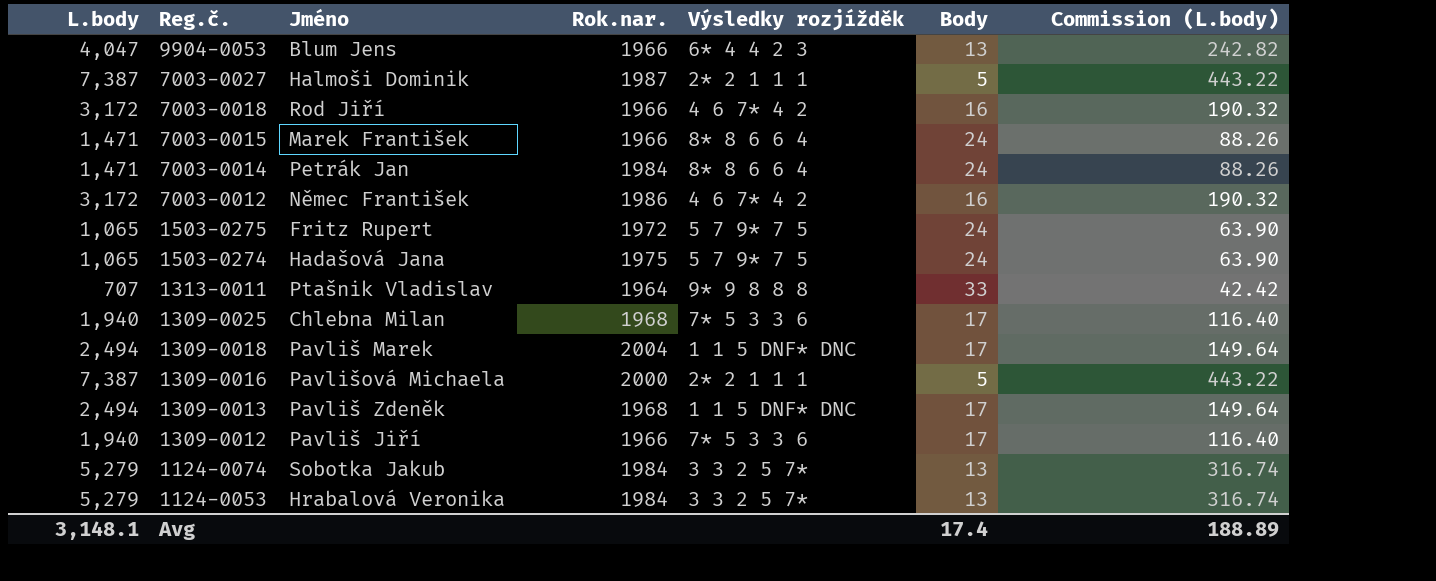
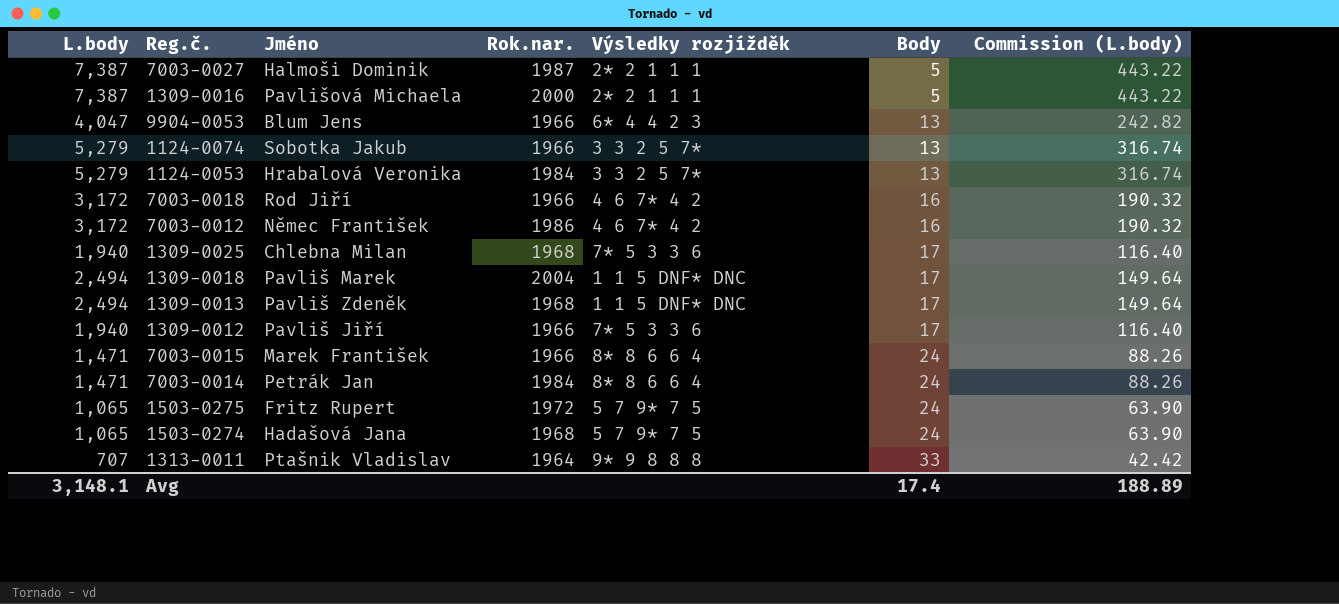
row order: Reg.č. descending -> Body ascending
1124-0074 | Rok.nar.: 1984 -> 1966
1503-0274 | Rok.nar.: 1975 -> 1968

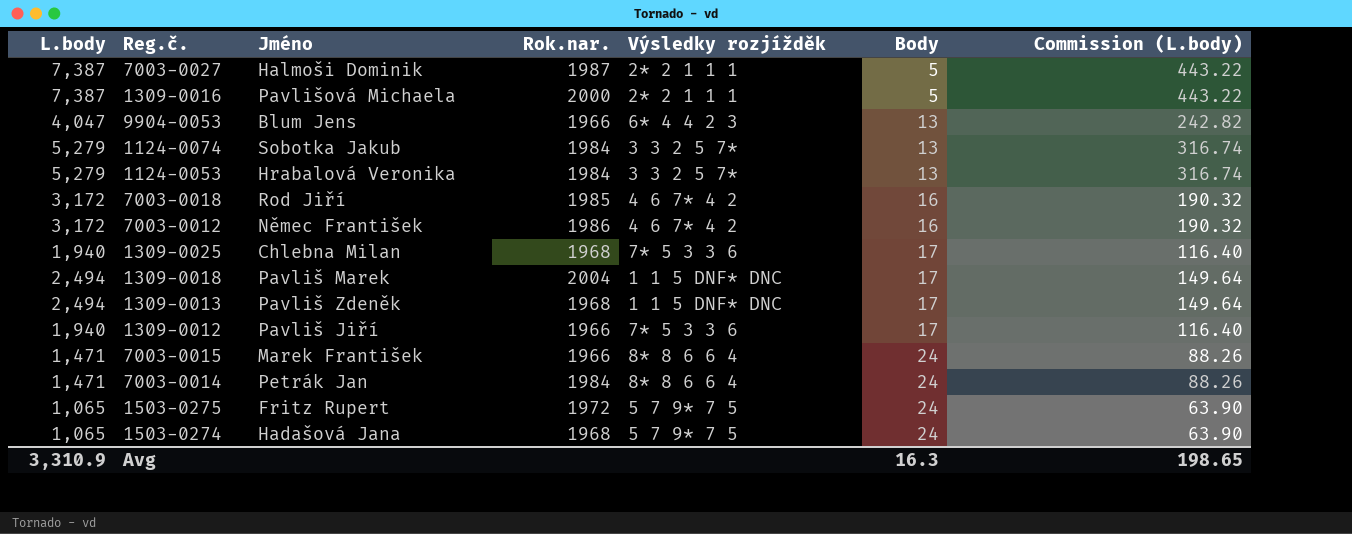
row 1313-0011: 707 | Ptašnik Vladislav | 1964 | 9* 9 8 8 8 | 33 | 42.42 -> none
1124-0074 | Rok.nar.: 1966 -> 1984
7003-0018 | Rok.nar.: 1966 -> 1985
Avg | L.body: 3,148.1 -> 3,310.9
Avg | Body: 17.4 -> 16.3
Avg | Commission (L.body): 188.89 -> 198.65

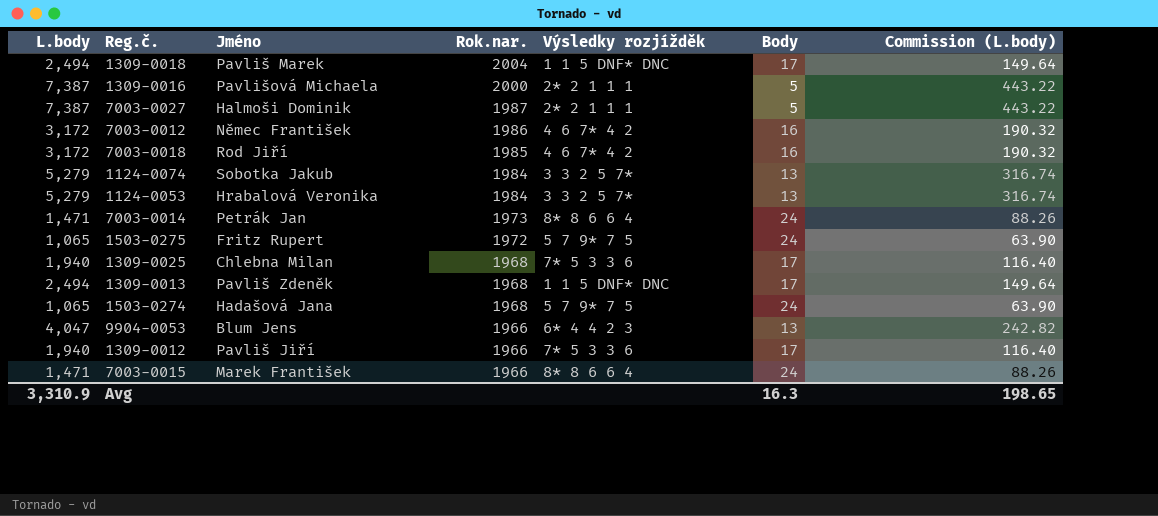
row order: Body ascending -> Rok.nar. descending
7003-0014 | Rok.nar.: 1984 -> 1973

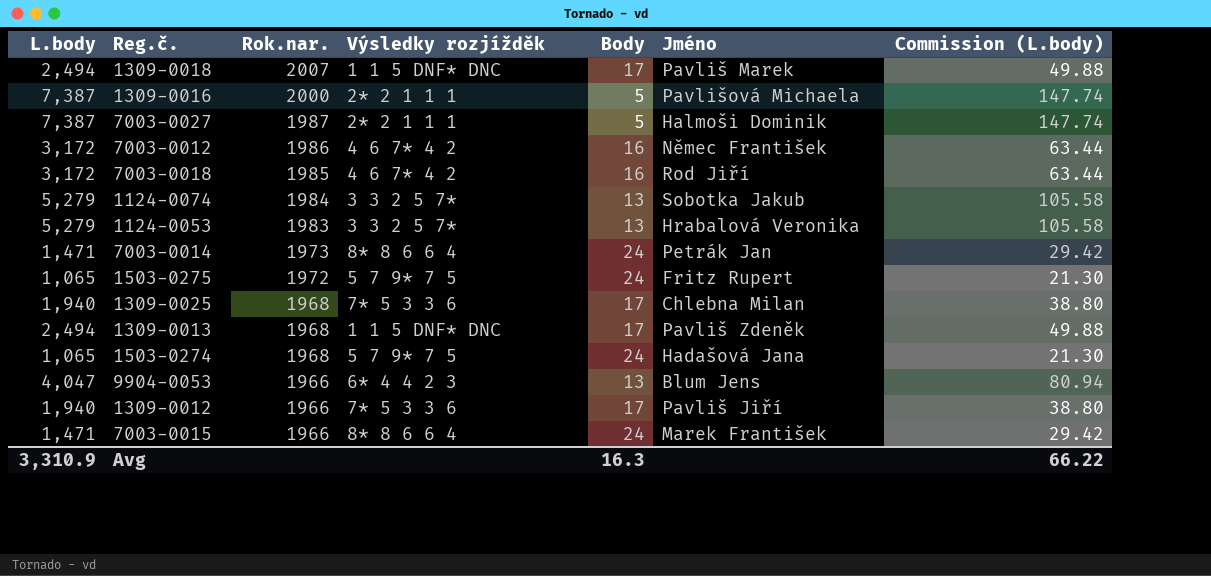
column Jméno | position: 3 -> 6
column Commission (L.body) | formula: [L.body] * 0.06 -> [L.body] * 0.02
1309-0018 | Rok.nar.: 2004 -> 2007
1124-0053 | Rok.nar.: 1984 -> 1983
Avg | Commission (L.body): 198.65 -> 66.22

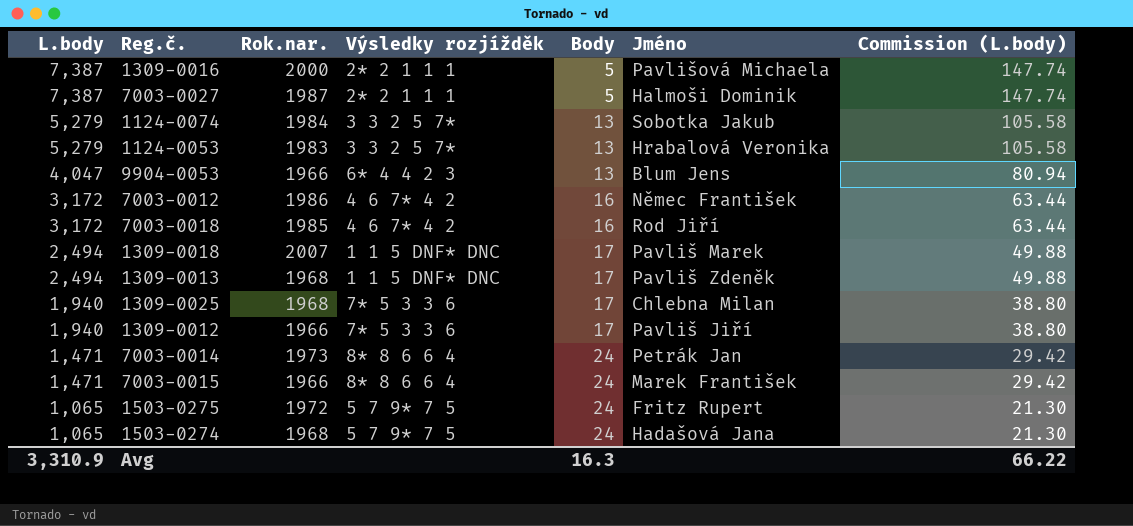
row order: Rok.nar. descending -> L.body descending

